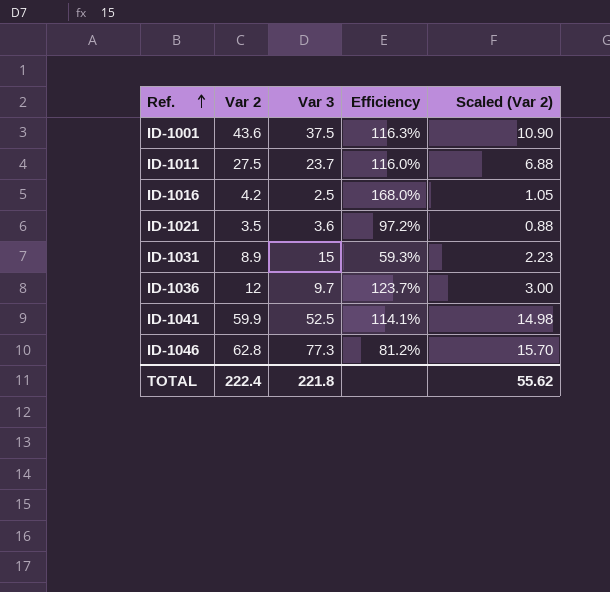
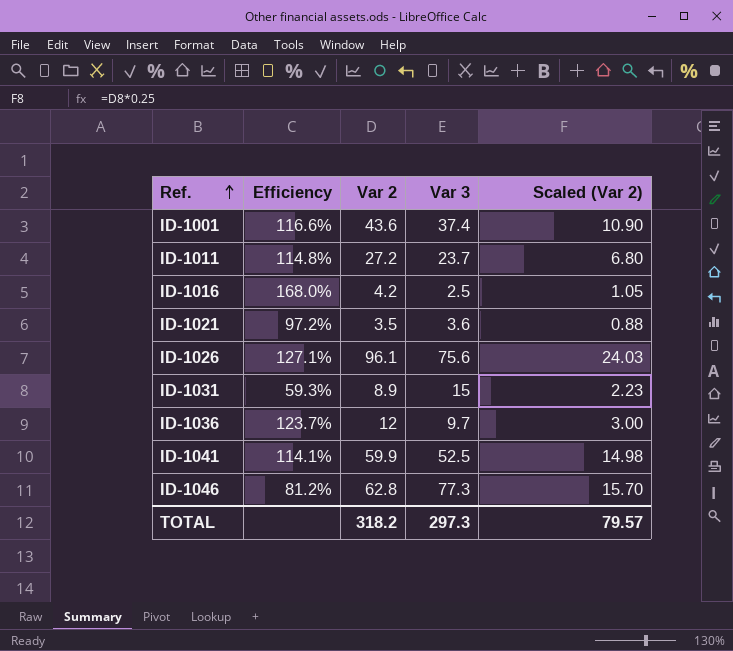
column Efficiency | position: 4 -> 2
ID-1001 | Efficiency: 116.3% -> 116.6%
ID-1001 | Var 3: 37.5 -> 37.4
ID-1011 | Efficiency: 116.0% -> 114.8%
ID-1011 | Var 2: 27.5 -> 27.2
ID-1011 | Scaled (Var 2): 6.88 -> 6.80
row ID-1026: none -> 127.1% | 96.1 | 75.6 | 24.03
TOTAL | Var 2: 222.4 -> 318.2
TOTAL | Var 3: 221.8 -> 297.3
TOTAL | Scaled (Var 2): 55.62 -> 79.57

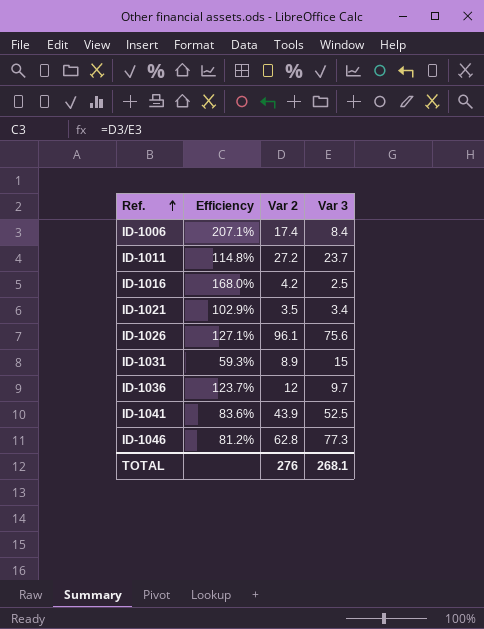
column Scaled (Var 2) | formula: [Var 2] * 0.25 -> none
row ID-1001: 116.6% | 43.6 | 37.4 | 10.90 -> none
row ID-1006: none -> 207.1% | 17.4 | 8.4
ID-1021 | Efficiency: 97.2% -> 102.9%
ID-1021 | Var 3: 3.6 -> 3.4
ID-1041 | Efficiency: 114.1% -> 83.6%
ID-1041 | Var 2: 59.9 -> 43.9
TOTAL | Var 2: 318.2 -> 276
TOTAL | Var 3: 297.3 -> 268.1

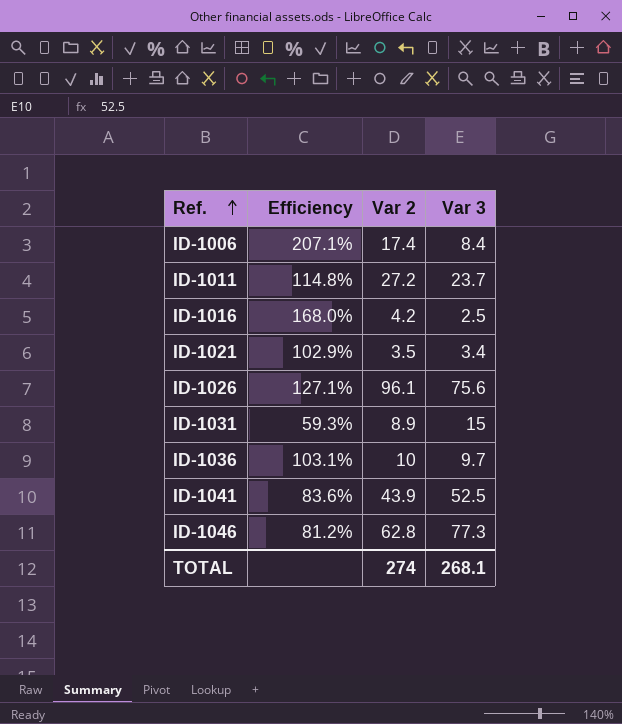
ID-1036 | Efficiency: 123.7% -> 103.1%
ID-1036 | Var 2: 12 -> 10
TOTAL | Var 2: 276 -> 274

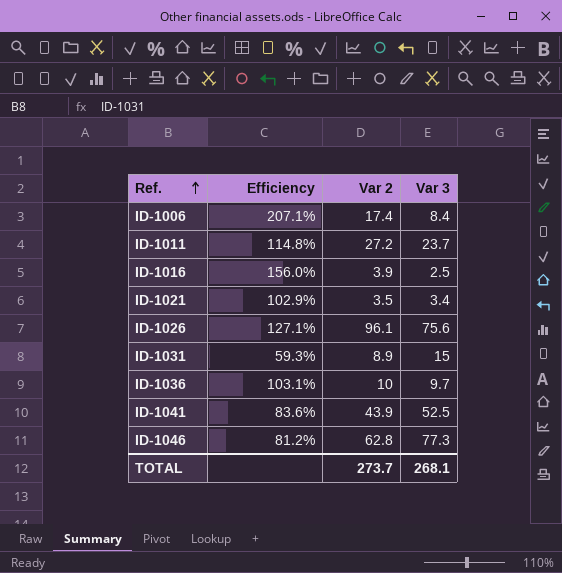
ID-1016 | Efficiency: 168.0% -> 156.0%
ID-1016 | Var 2: 4.2 -> 3.9
TOTAL | Var 2: 274 -> 273.7

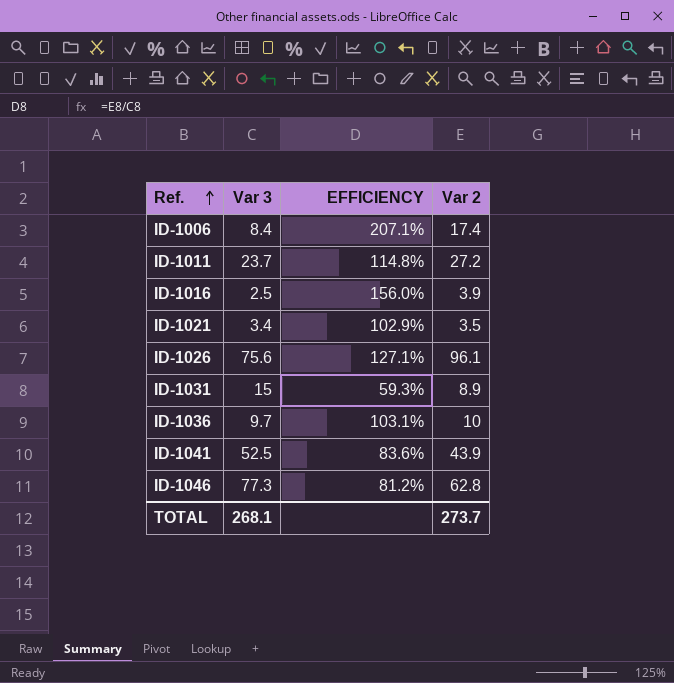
column Var 3 | position: 4 -> 2
column name: Efficiency -> EFFICIENCY

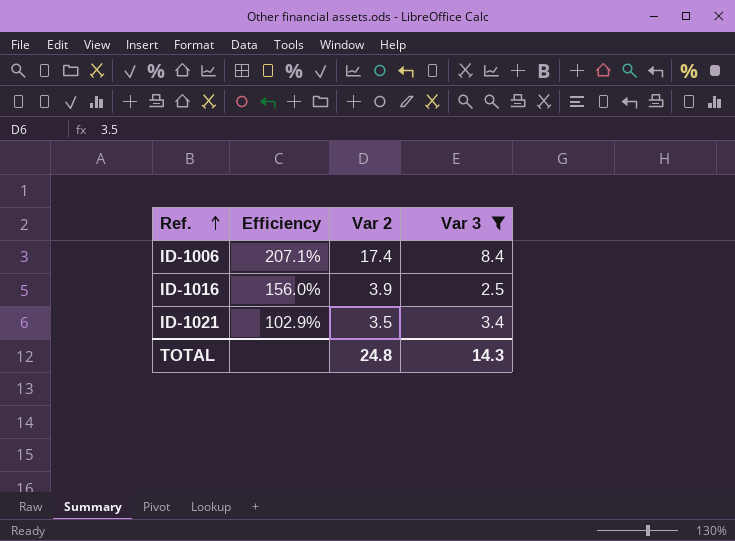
filter: none -> Var 3 <= 8.4
column name: EFFICIENCY -> Efficiency
column Var 3 | position: 2 -> 4
TOTAL | Var 2: 273.7 -> 24.8
TOTAL | Var 3: 268.1 -> 14.3

